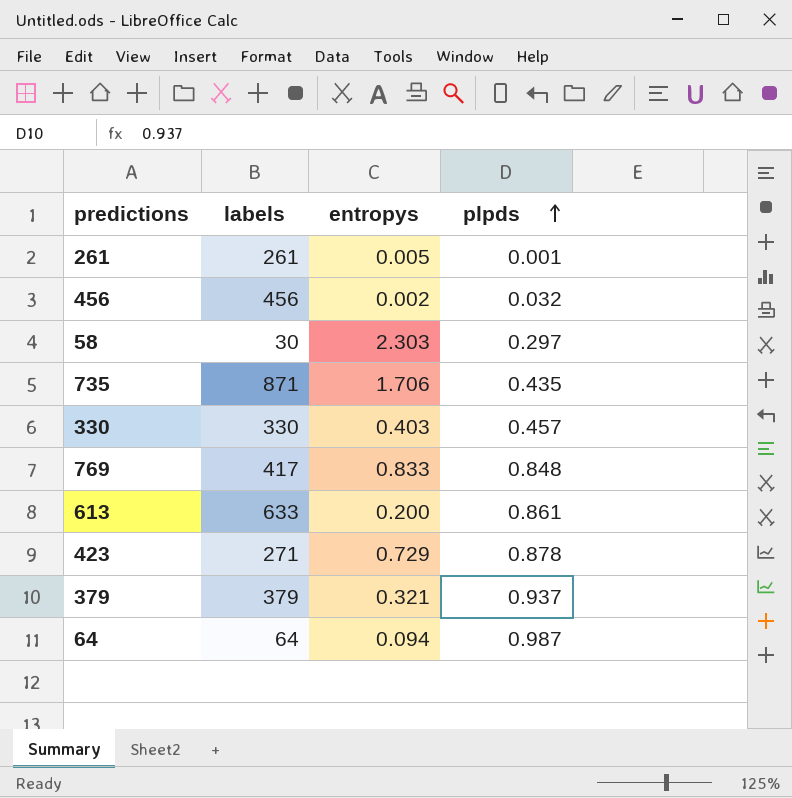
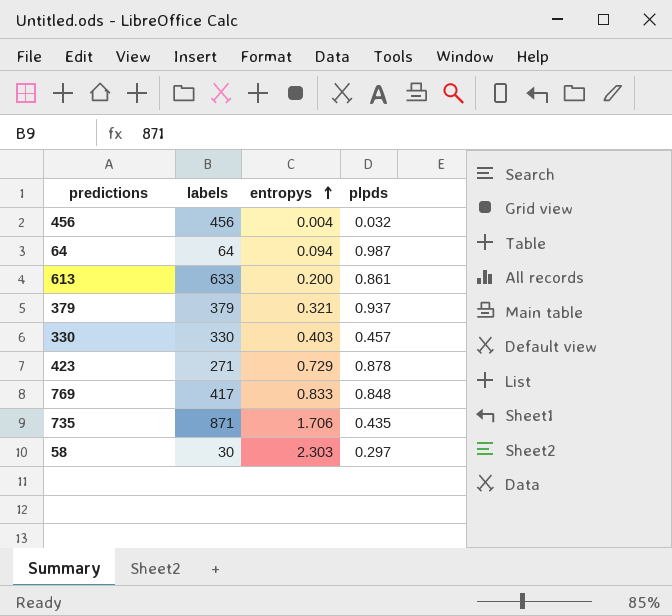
row order: plpds ascending -> entropys ascending
row 261: 261 | 0.005 | 0.001 -> none
456 | entropys: 0.002 -> 0.004

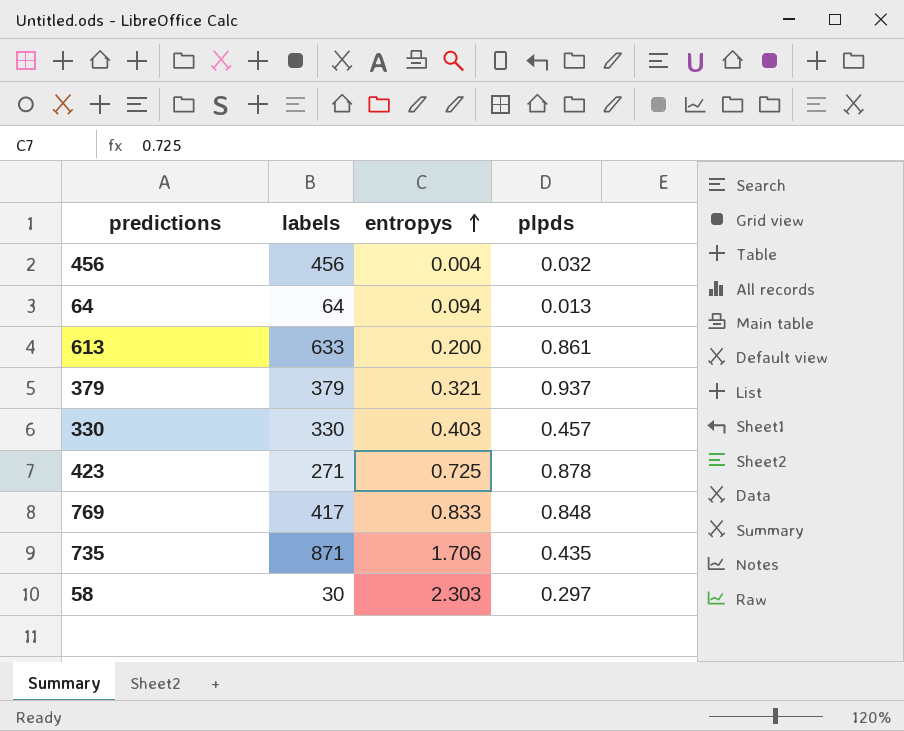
64 | plpds: 0.987 -> 0.013
423 | entropys: 0.729 -> 0.725

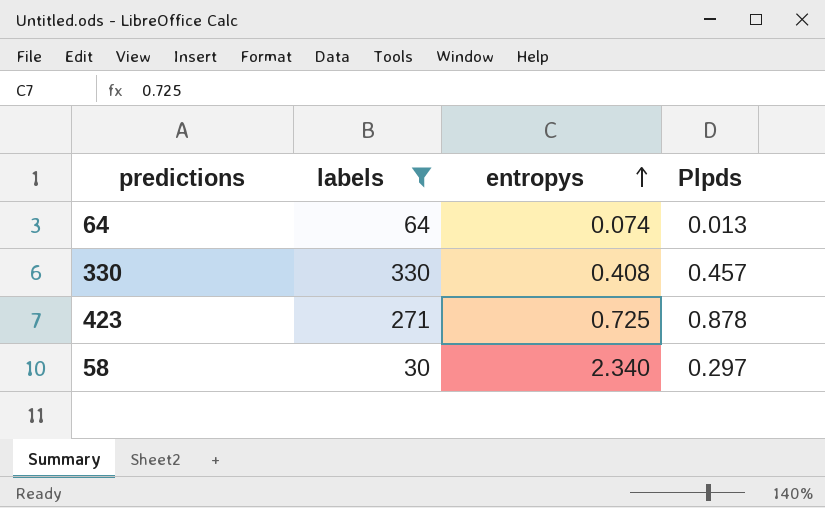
filter: none -> labels <= 330
column name: plpds -> Plpds
64 | entropys: 0.094 -> 0.074
330 | entropys: 0.403 -> 0.408
58 | entropys: 2.303 -> 2.340

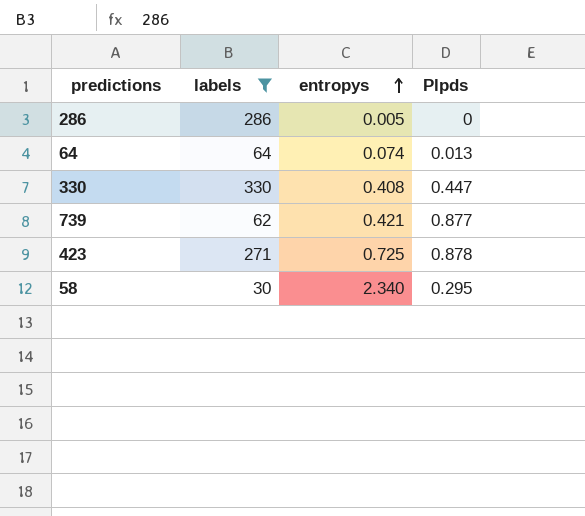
row 286: none -> 286 | 0.005 | 0
330 | Plpds: 0.457 -> 0.447
row 739: none -> 62 | 0.421 | 0.877
58 | Plpds: 0.297 -> 0.295

